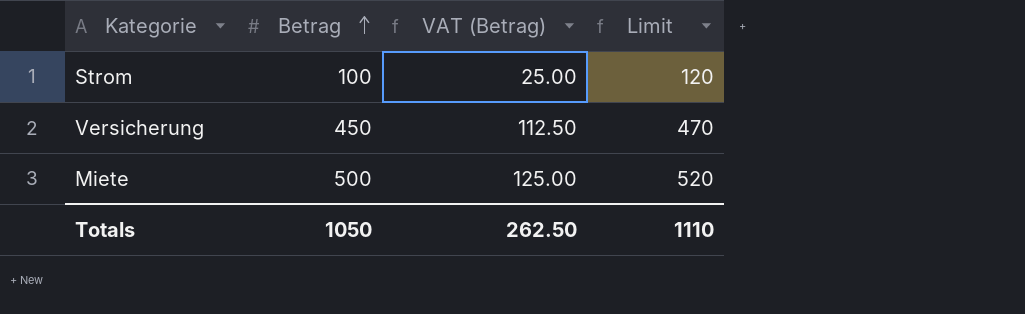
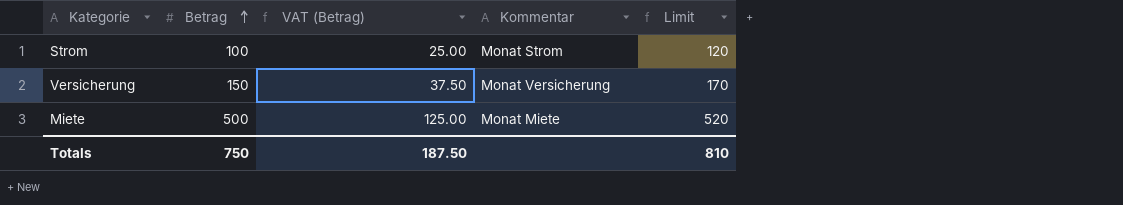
column Kommentar | position: none -> 4
Versicherung | Betrag: 450 -> 150
Versicherung | VAT (Betrag): 112.50 -> 37.50
Versicherung | Limit: 470 -> 170
Totals | Betrag: 1050 -> 750
Totals | VAT (Betrag): 262.50 -> 187.50
Totals | Limit: 1110 -> 810

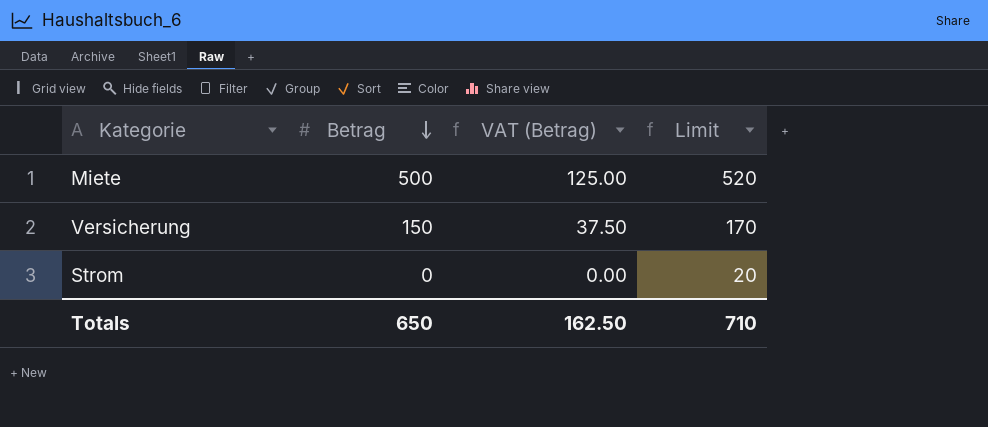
row order: Betrag ascending -> Betrag descending
column Kommentar | position: 4 -> none
Strom | Betrag: 100 -> 0
Strom | VAT (Betrag): 25.00 -> 0.00
Strom | Limit: 120 -> 20
Totals | Betrag: 750 -> 650
Totals | VAT (Betrag): 187.50 -> 162.50
Totals | Limit: 810 -> 710

